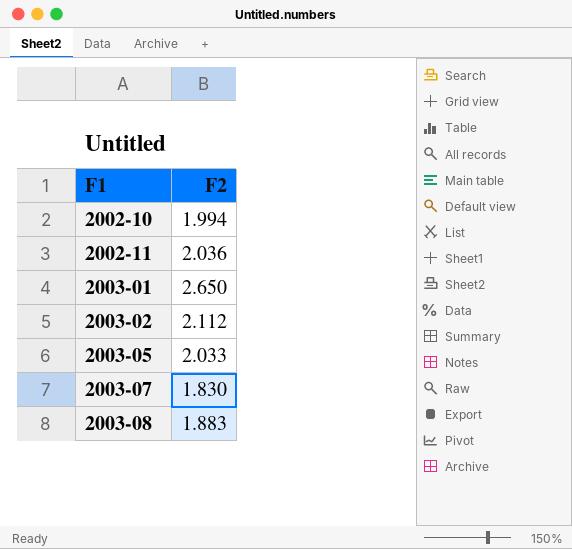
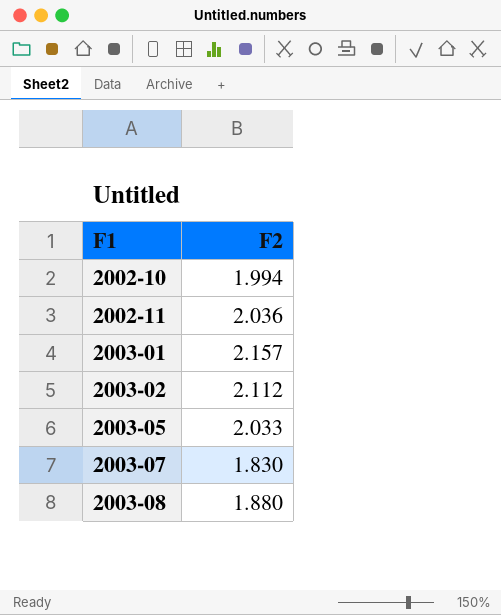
2003-01 | F2: 2.650 -> 2.157
2003-08 | F2: 1.883 -> 1.880

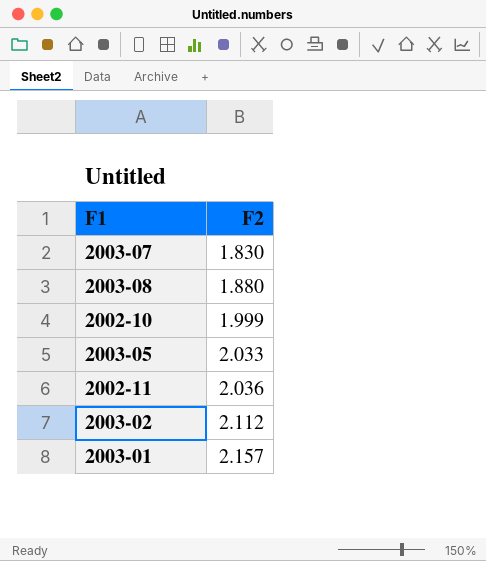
row order: F1 ascending -> F2 ascending
2002-10 | F2: 1.994 -> 1.999

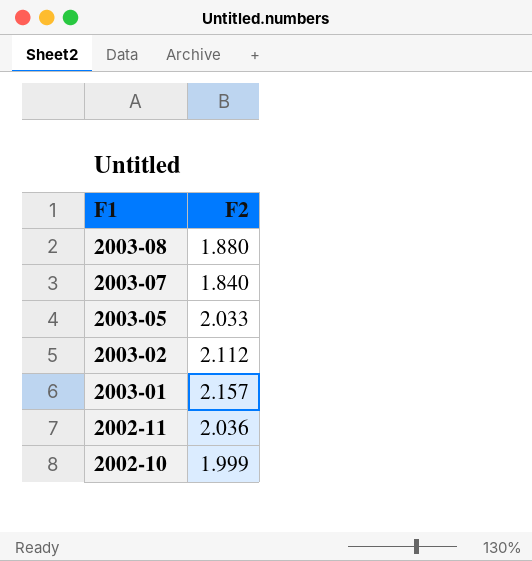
row order: F2 ascending -> F1 descending
2003-07 | F2: 1.830 -> 1.840

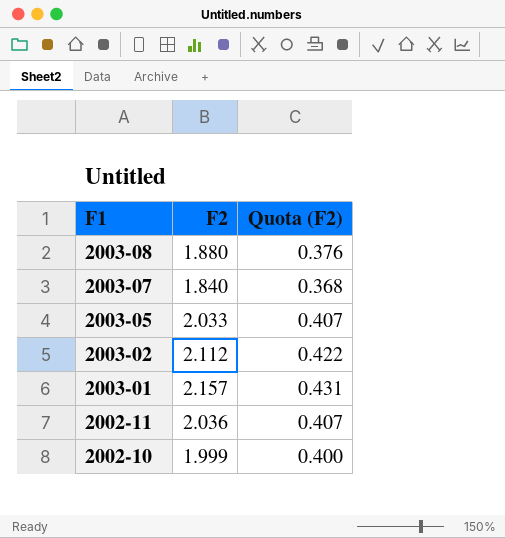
column Quota (F2) | formula: none -> [F2] * 0.2

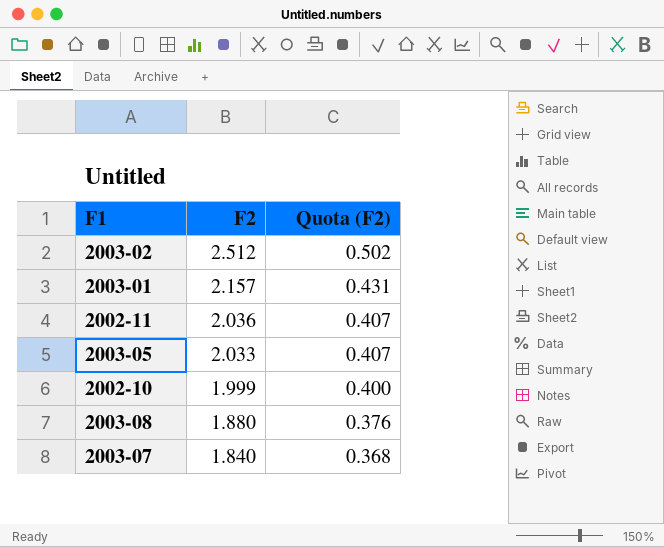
row order: F1 descending -> F2 descending
2003-02 | F2: 2.112 -> 2.512
2003-02 | Quota (F2): 0.422 -> 0.502

